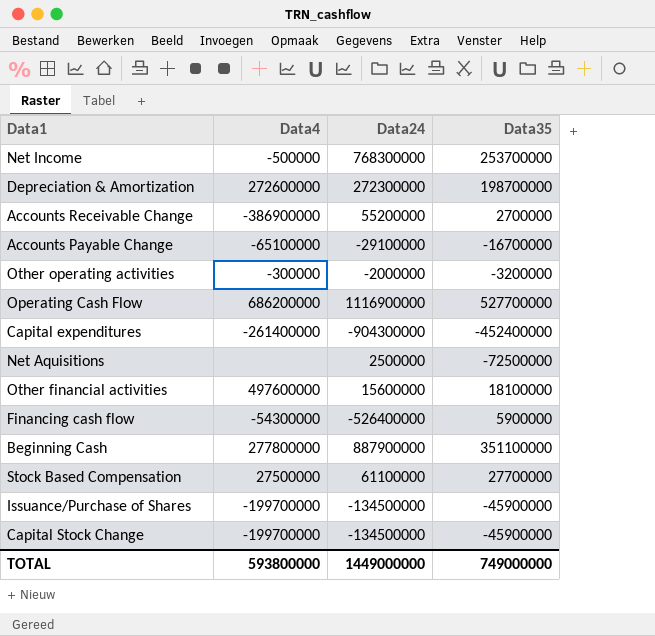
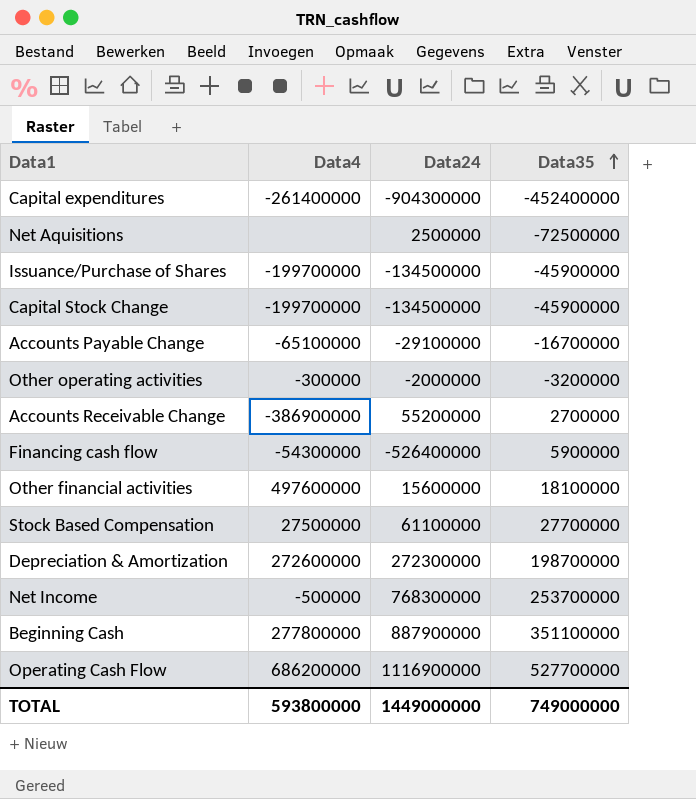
row order: none -> Data35 ascending

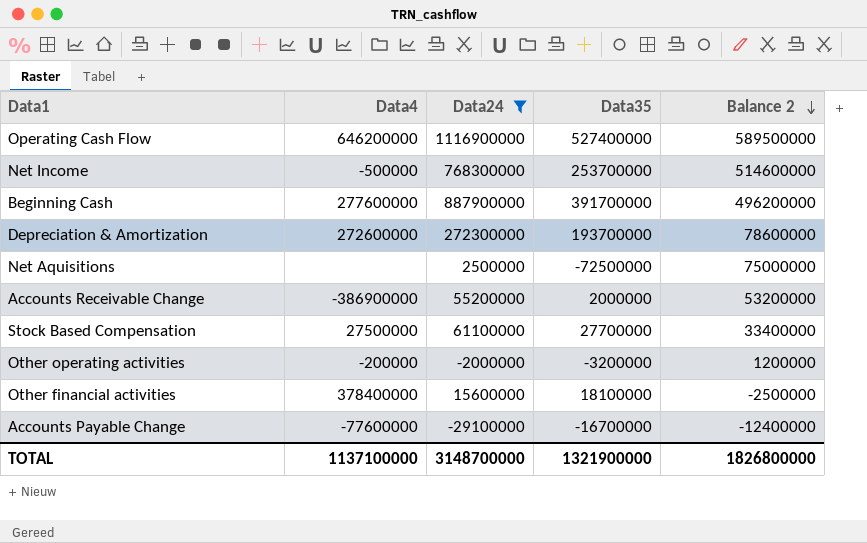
filter: none -> Data24 >= -29100000
row order: Data35 ascending -> Balance 2 descending
column Balance 2 | formula: none -> [Data24] - [Data35]
Operating Cash Flow | Data4: 686200000 -> 646200000
Operating Cash Flow | Data35: 527700000 -> 527400000
Beginning Cash | Data4: 277800000 -> 277600000
Beginning Cash | Data35: 351100000 -> 391700000
Depreciation & Amortization | Data35: 198700000 -> 193700000
Accounts Receivable Change | Data35: 2700000 -> 2000000
Other operating activities | Data4: -300000 -> -200000
Other financial activities | Data4: 497600000 -> 378400000
Accounts Payable Change | Data4: -65100000 -> -77600000
TOTAL | Data4: 593800000 -> 1137100000
TOTAL | Data24: 1449000000 -> 3148700000
TOTAL | Data35: 749000000 -> 1321900000

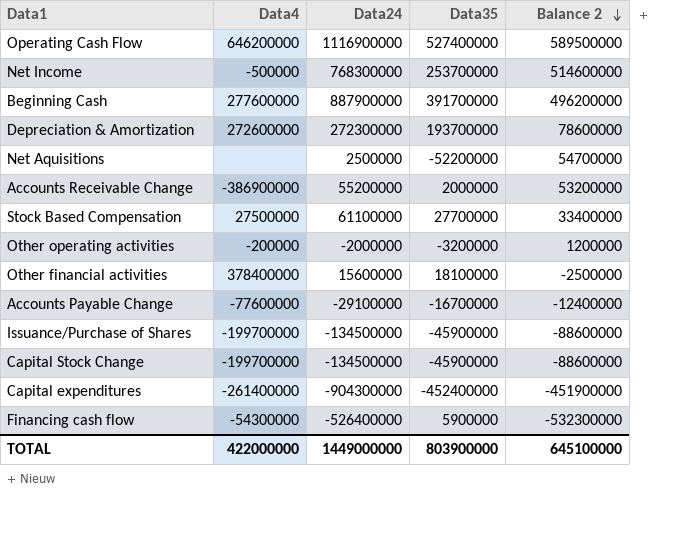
filter: Data24 >= -29100000 -> none
Net Aquisitions | Data35: -72500000 -> -52200000
Net Aquisitions | Balance 2: 75000000 -> 54700000
TOTAL | Data4: 1137100000 -> 422000000
TOTAL | Data24: 3148700000 -> 1449000000
TOTAL | Data35: 1321900000 -> 803900000
TOTAL | Balance 2: 1826800000 -> 645100000

